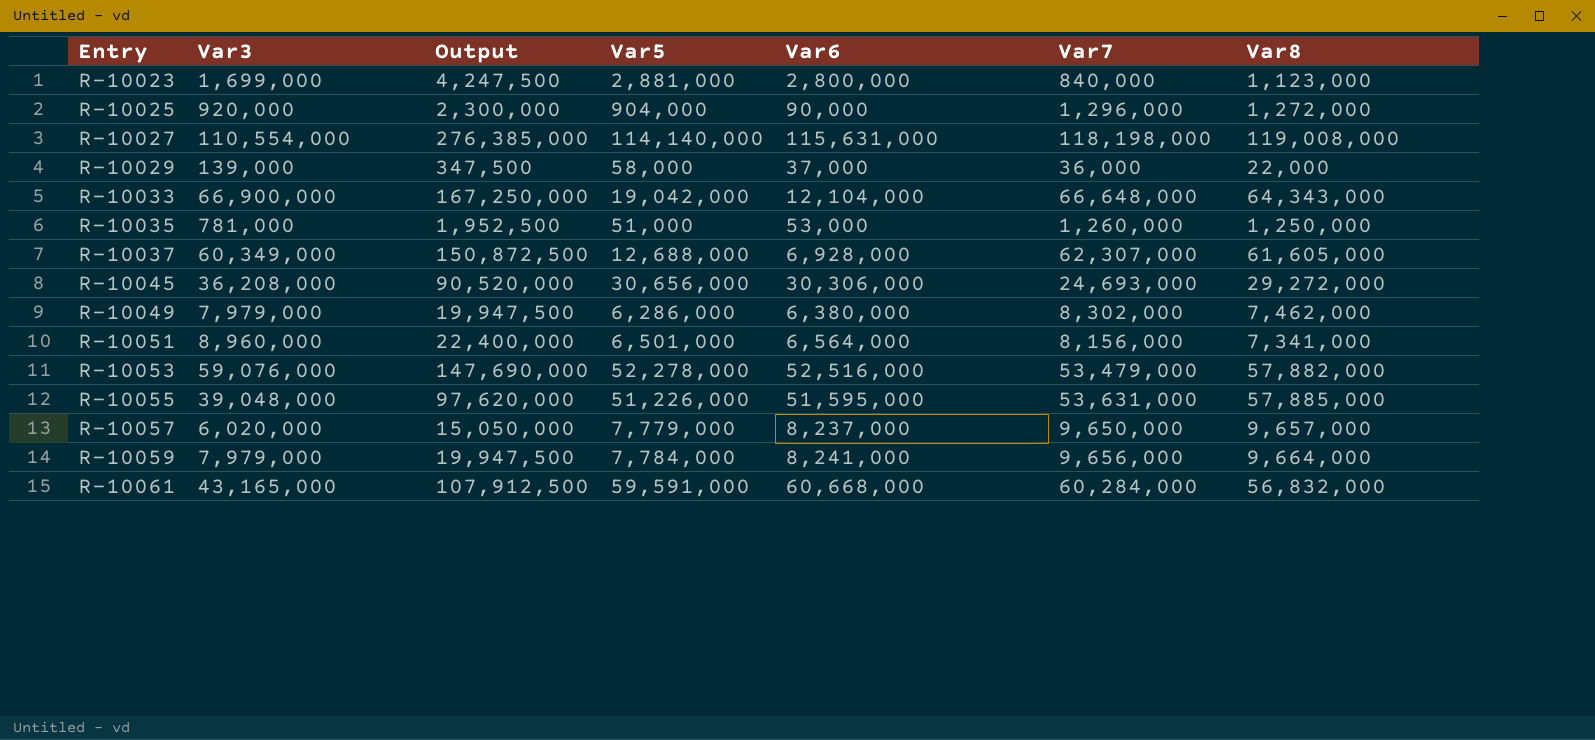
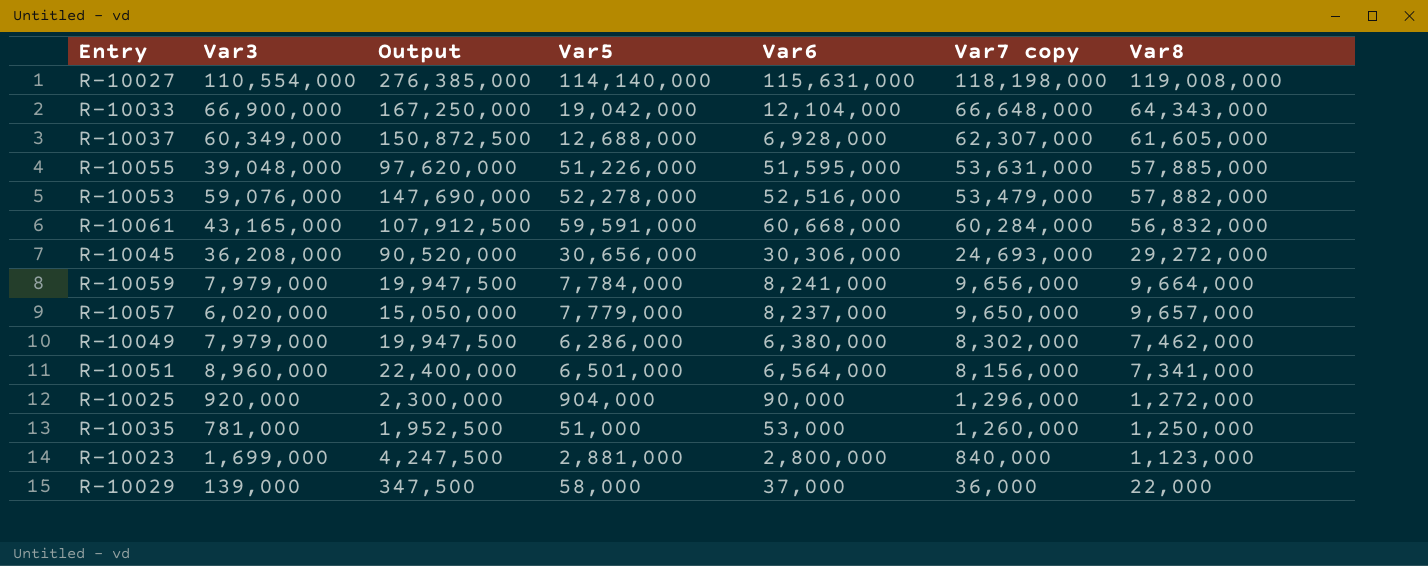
row order: Entry ascending -> Var8 descending
column name: Var7 -> Var7 copy

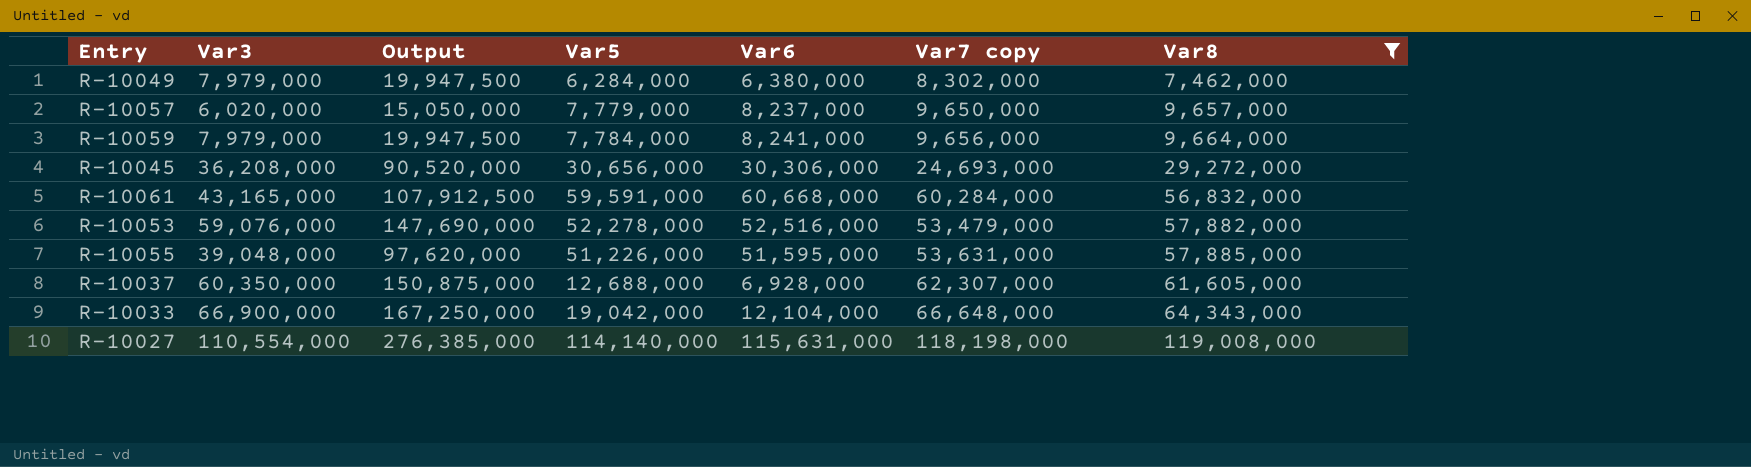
filter: none -> Var8 >= 7,462,000
row order: Var8 descending -> Var8 ascending
R-10049 | Var5: 6,286,000 -> 6,284,000
R-10037 | Var3: 60,349,000 -> 60,350,000
R-10037 | Output: 150,872,500 -> 150,875,000

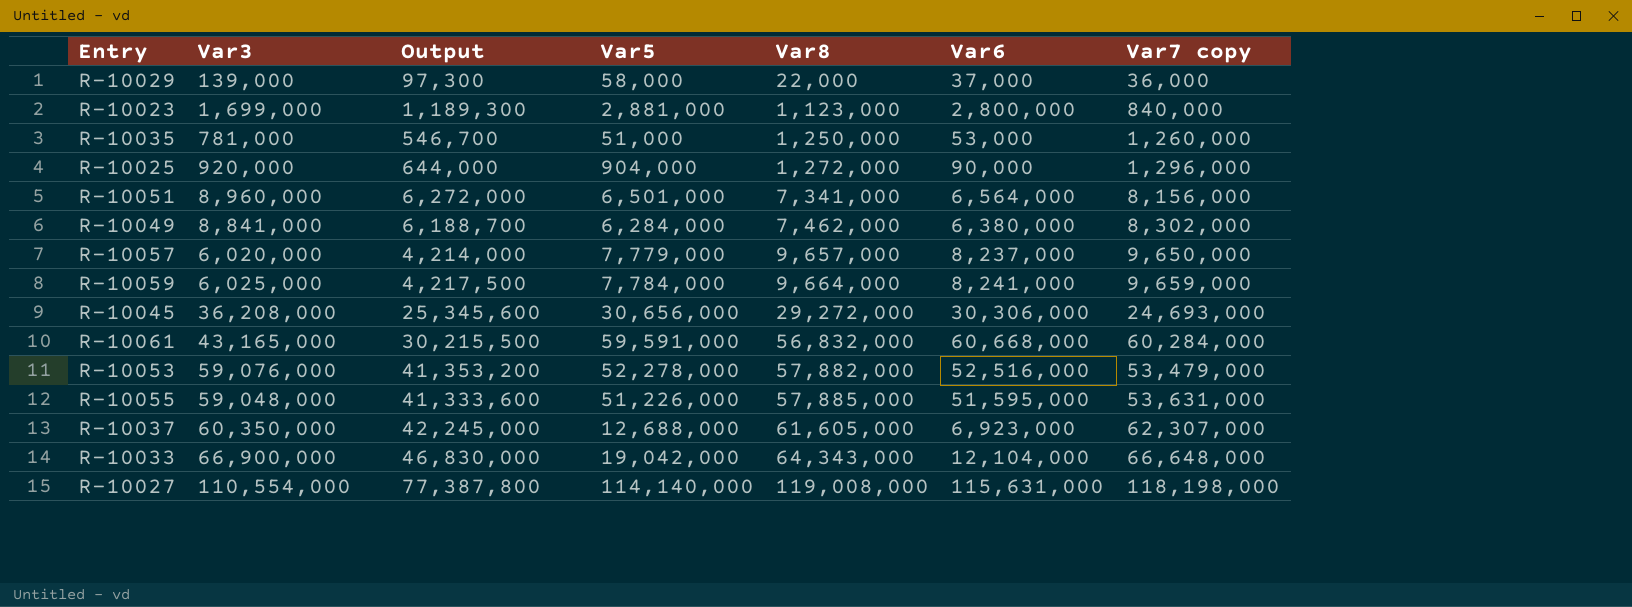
filter: Var8 >= 7,462,000 -> none
column Output | formula: [Var3] * 2.5 -> [Var3] * 0.7
column Var8 | position: 7 -> 5
R-10049 | Var3: 7,979,000 -> 8,841,000
R-10059 | Var3: 7,979,000 -> 6,025,000
R-10059 | Var7 copy: 9,656,000 -> 9,659,000
R-10055 | Var3: 39,048,000 -> 59,048,000
R-10037 | Var6: 6,928,000 -> 6,923,000

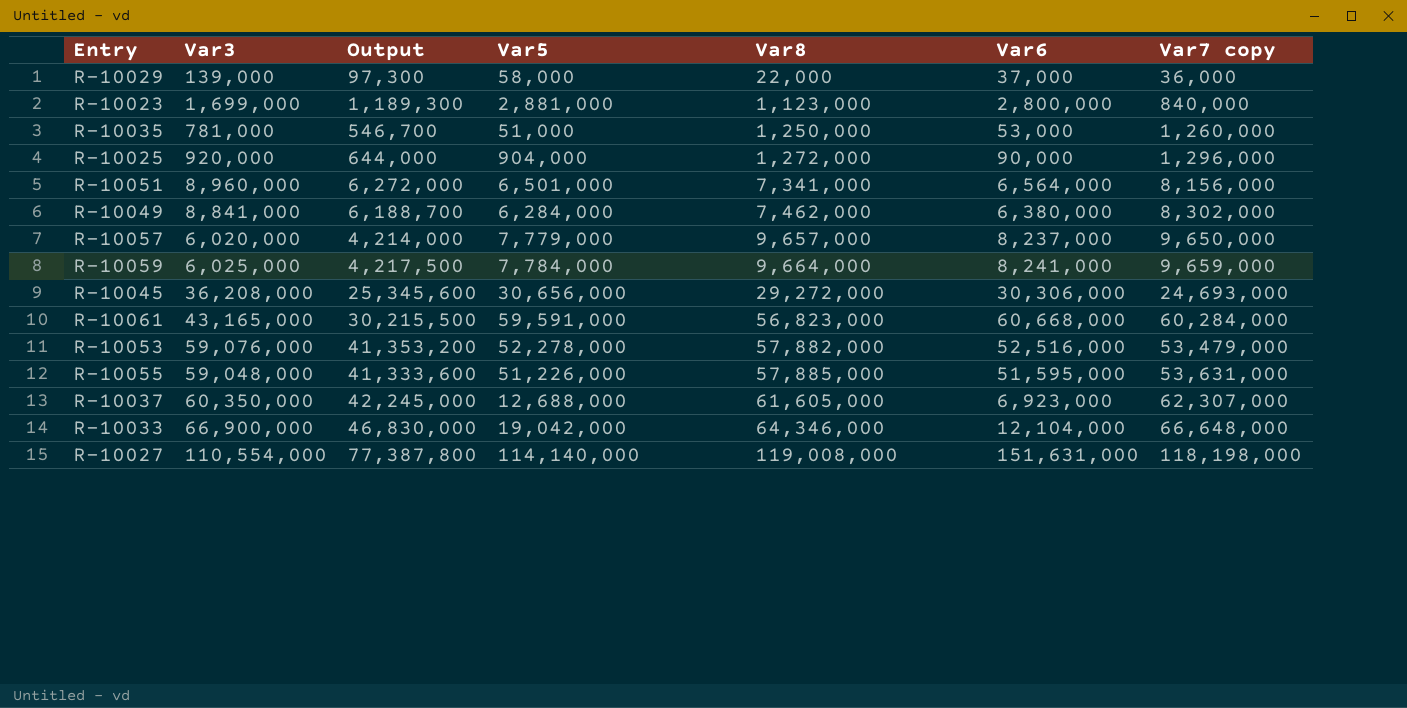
R-10061 | Var8: 56,832,000 -> 56,823,000
R-10033 | Var8: 64,343,000 -> 64,346,000
R-10027 | Var6: 115,631,000 -> 151,631,000

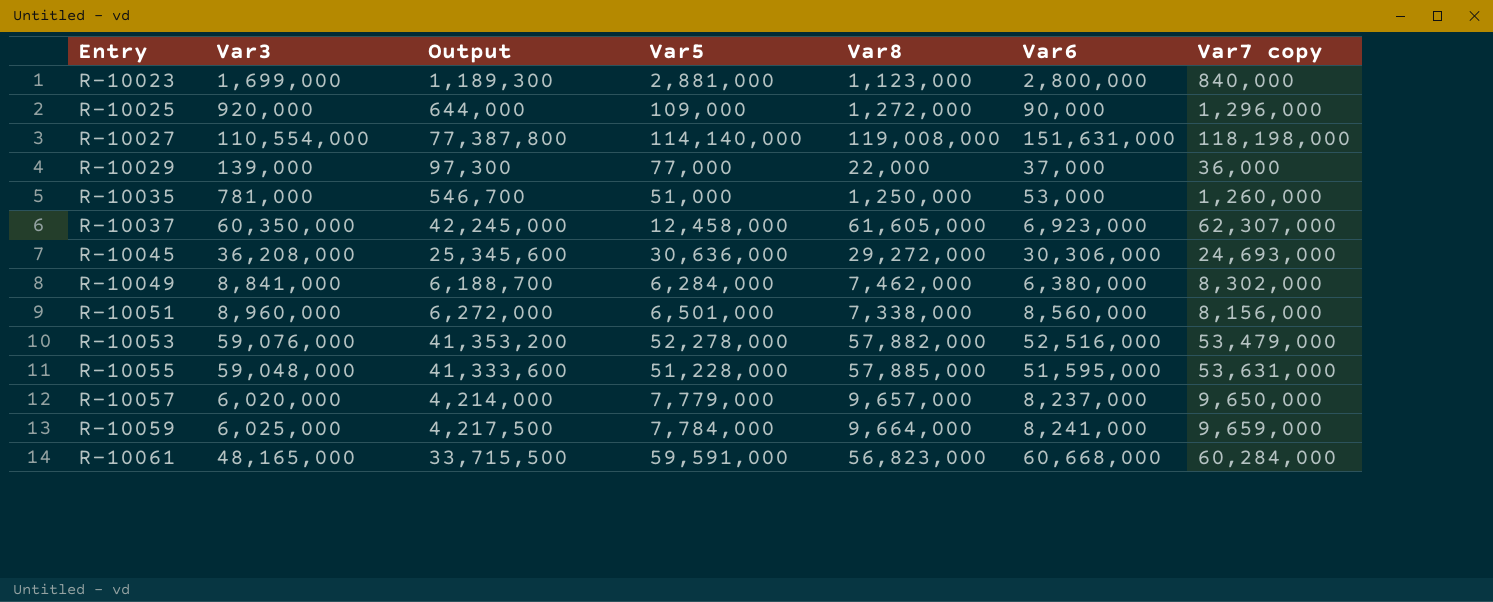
row order: Var8 ascending -> Entry ascending
row R-10033: 66,900,000 | 46,830,000 | 19,042,000 | 64,346,000 | 12,104,000 | 66,648,000 -> none
R-10025 | Var5: 904,000 -> 109,000
R-10029 | Var5: 58,000 -> 77,000
R-10037 | Var5: 12,688,000 -> 12,458,000
R-10045 | Var5: 30,656,000 -> 30,636,000
R-10051 | Var8: 7,341,000 -> 7,338,000
R-10051 | Var6: 6,564,000 -> 8,560,000
R-10055 | Var5: 51,226,000 -> 51,228,000
R-10061 | Var3: 43,165,000 -> 48,165,000
R-10061 | Output: 30,215,500 -> 33,715,500

